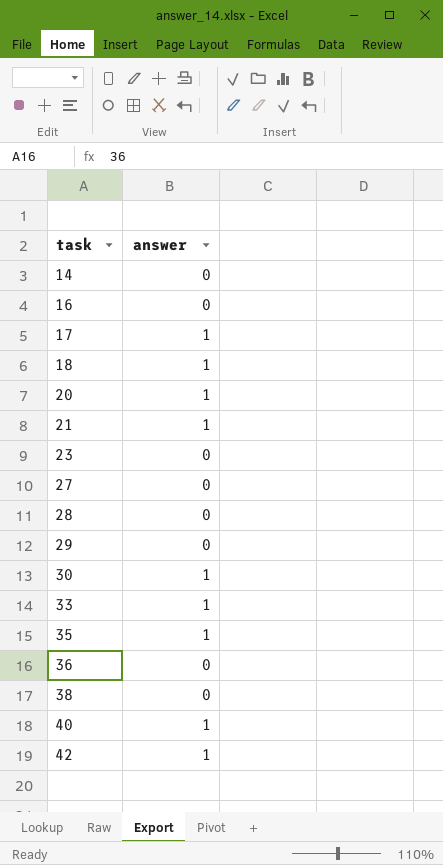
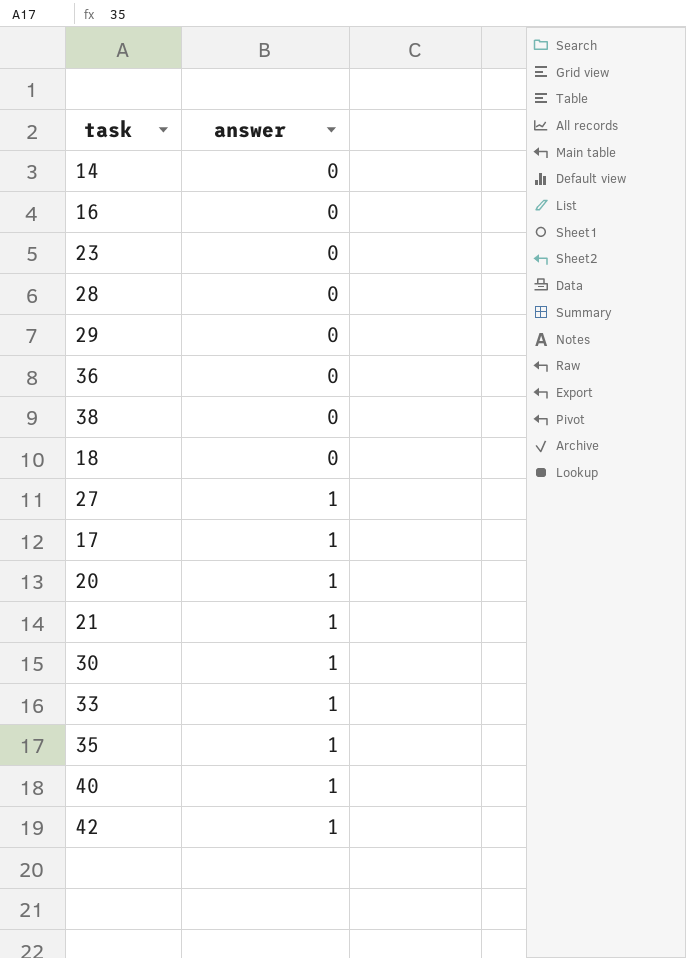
row order: task ascending -> answer ascending
18 | answer: 1 -> 0
27 | answer: 0 -> 1

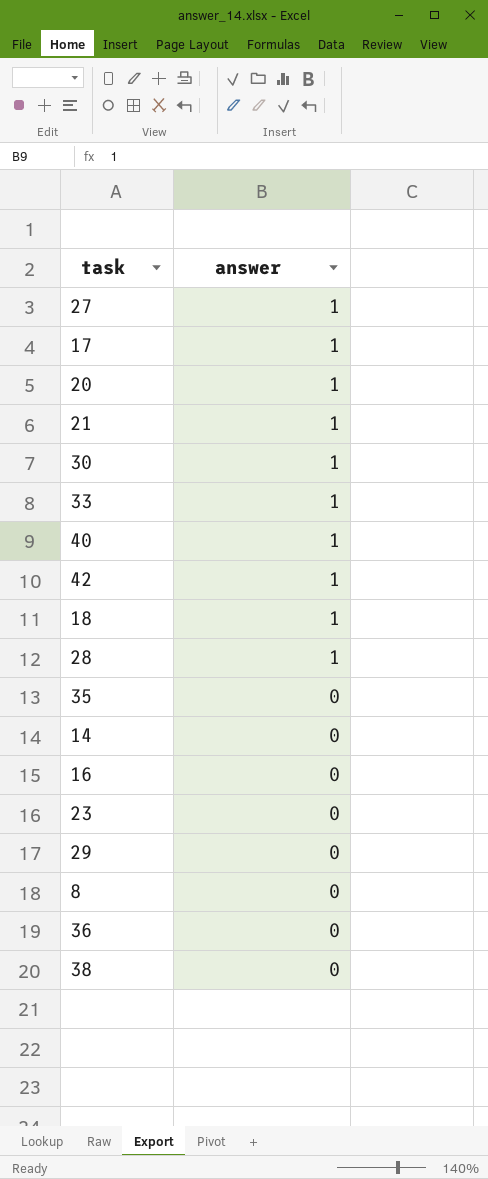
row order: answer ascending -> answer descending
18 | answer: 0 -> 1
28 | answer: 0 -> 1
35 | answer: 1 -> 0
row 8: none -> 0

